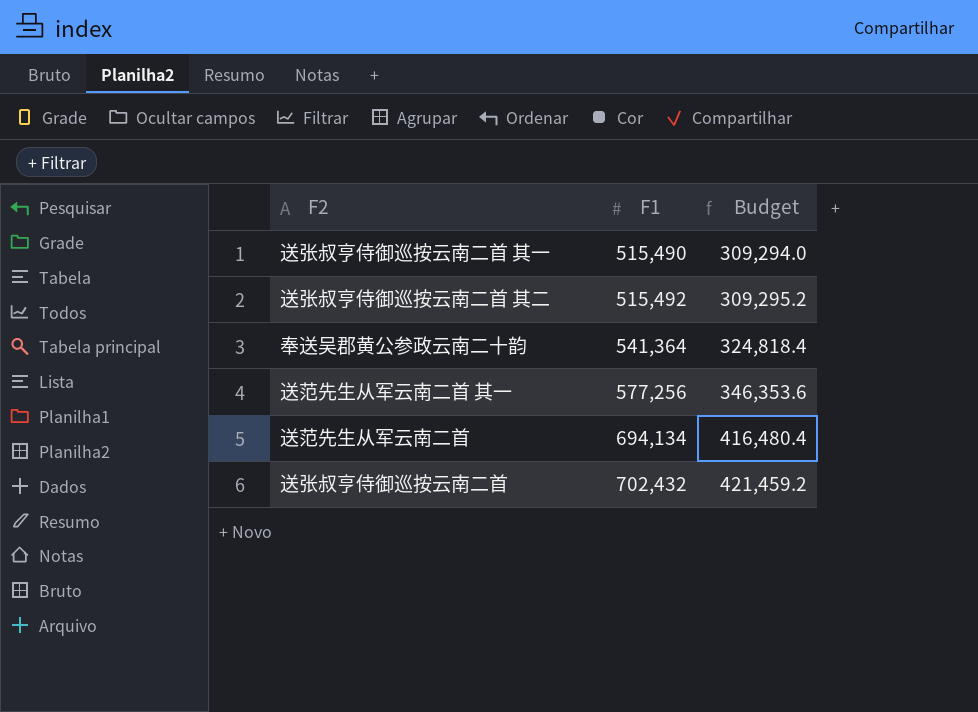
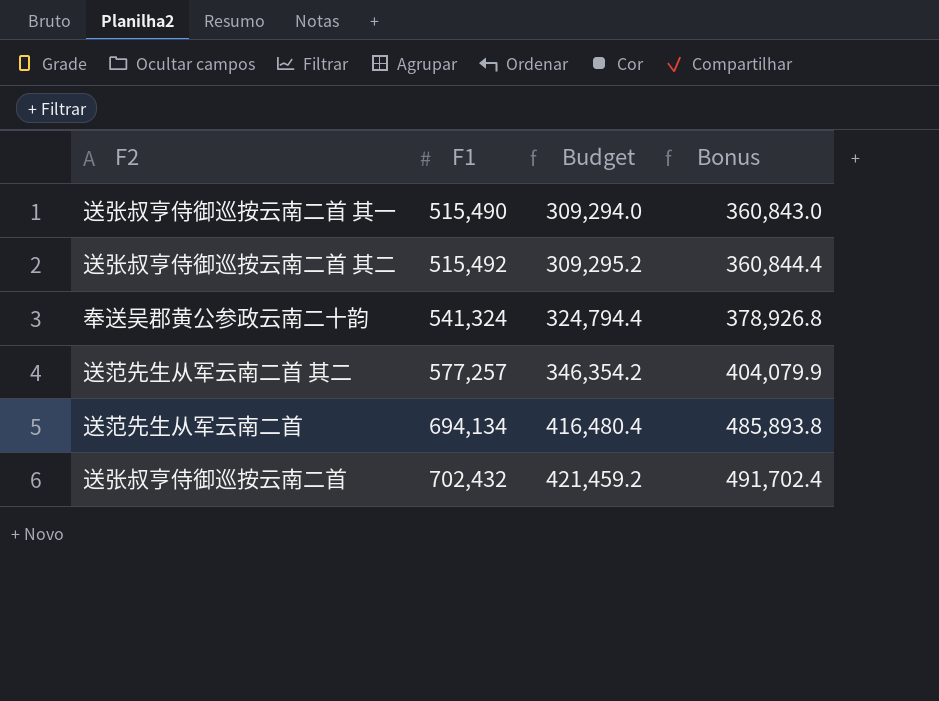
column Bonus | formula: none -> [F1] * 0.7
row 送范先生从军云南二首 其一: 577,256 | 346,353.6 -> none
奉送吴郡黄公参政云南二十韵 | F1: 541,364 -> 541,324
奉送吴郡黄公参政云南二十韵 | Budget: 324,818.4 -> 324,794.4
row 送范先生从军云南二首 其二: none -> 577,257 | 346,354.2 | 404,079.9

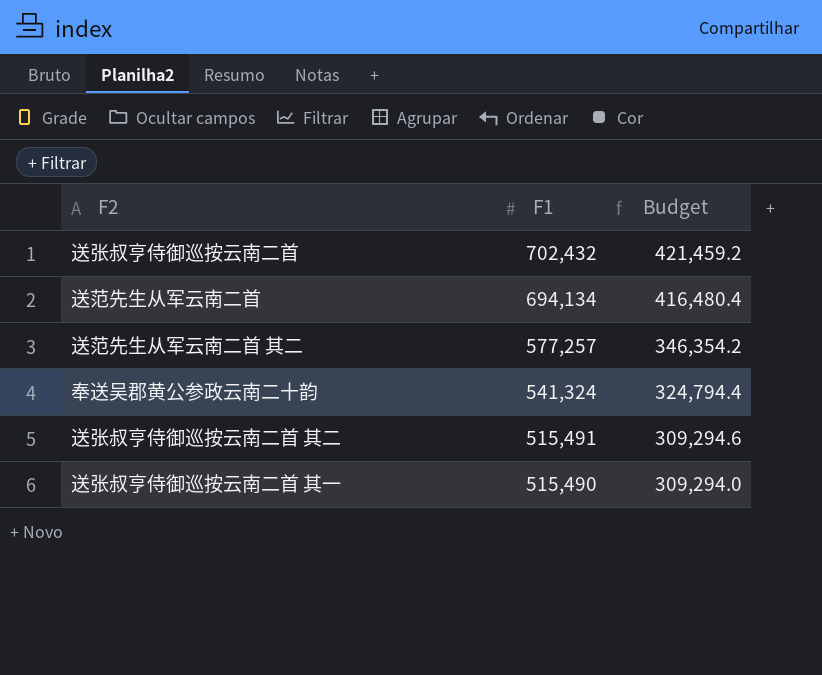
row order: F1 ascending -> F1 descending
column Bonus | formula: [F1] * 0.7 -> none
送张叔亨侍御巡按云南二首 其二 | F1: 515,492 -> 515,491
送张叔亨侍御巡按云南二首 其二 | Budget: 309,295.2 -> 309,294.6

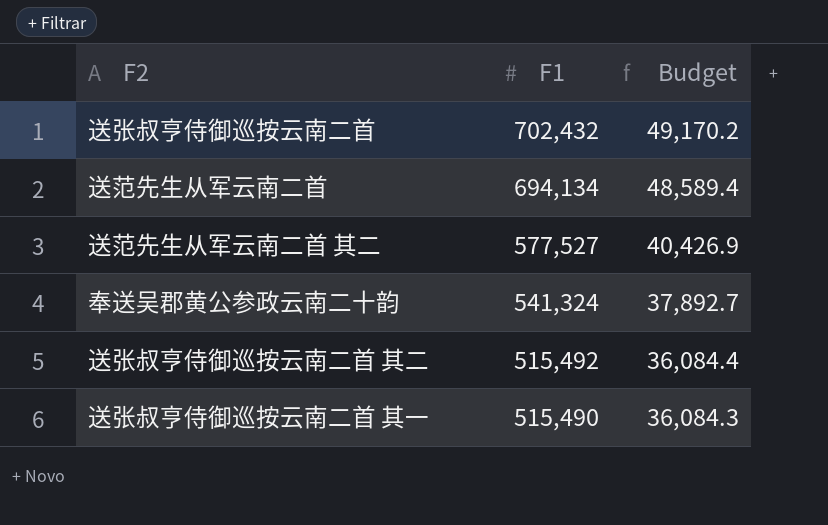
column Budget | formula: [F1] * 0.6 -> [F1] * 0.07
送范先生从军云南二首 其二 | F1: 577,257 -> 577,527
送张叔亨侍御巡按云南二首 其二 | F1: 515,491 -> 515,492

